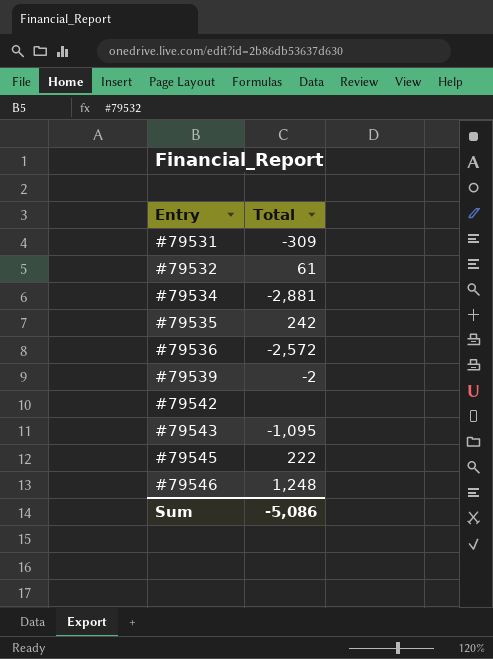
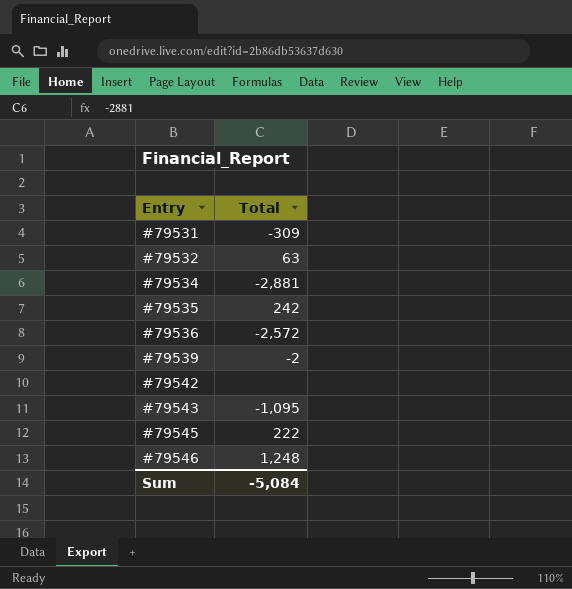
#79532 | Total: 61 -> 63
Sum | Total: -5,086 -> -5,084

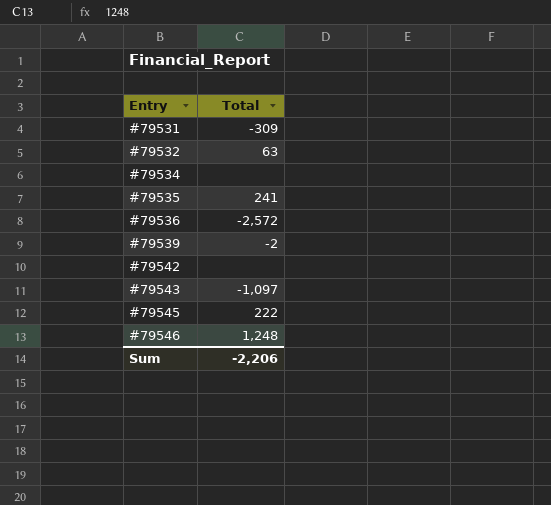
#79534 | Total: -2,881 -> none
#79535 | Total: 242 -> 241
#79543 | Total: -1,095 -> -1,097
Sum | Total: -5,084 -> -2,206

